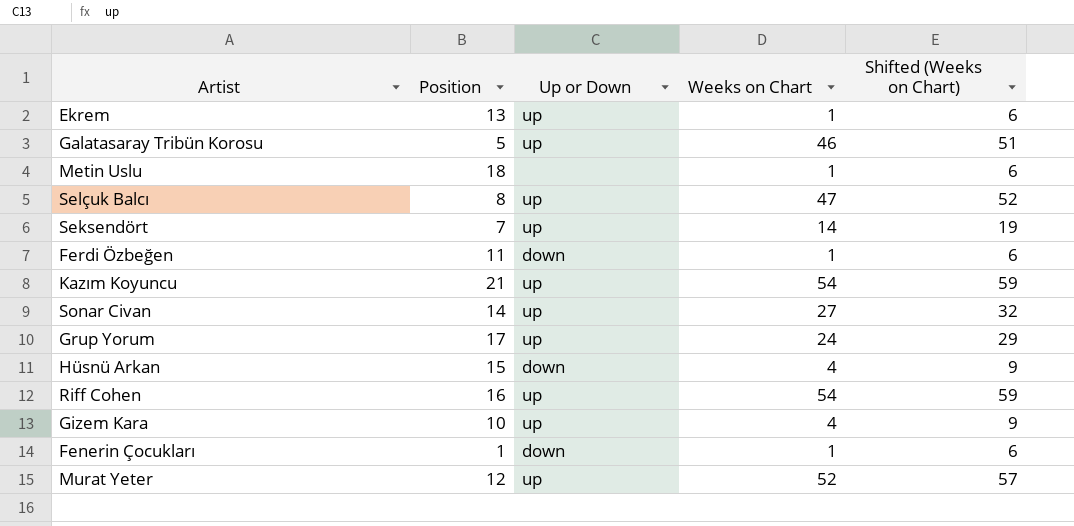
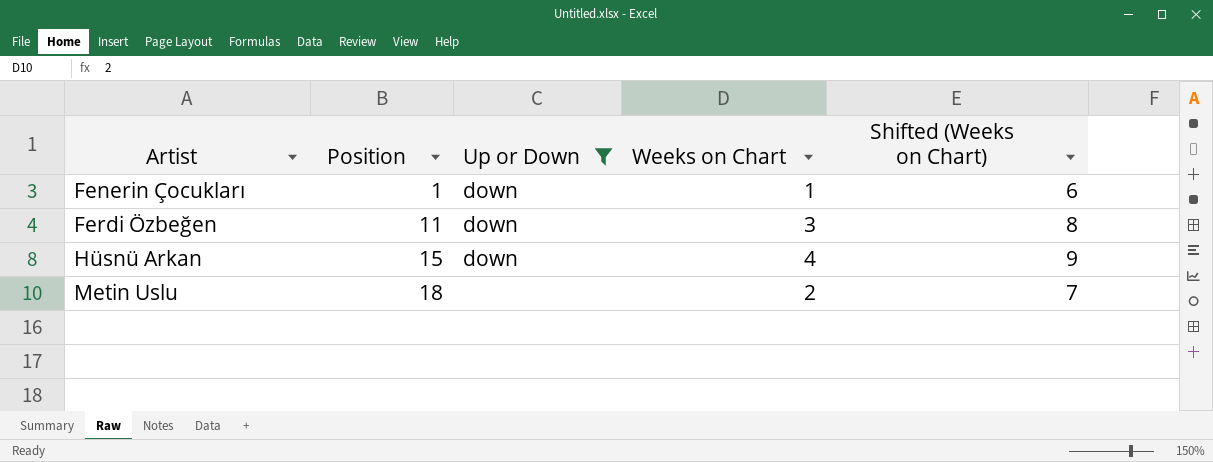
filter: none -> Up or Down != up
row order: none -> Artist ascending
Ferdi Özbeğen | Weeks on Chart: 1 -> 3
Ferdi Özbeğen | Shifted (Weeks on Chart): 6 -> 8
Metin Uslu | Weeks on Chart: 1 -> 2
Metin Uslu | Shifted (Weeks on Chart): 6 -> 7

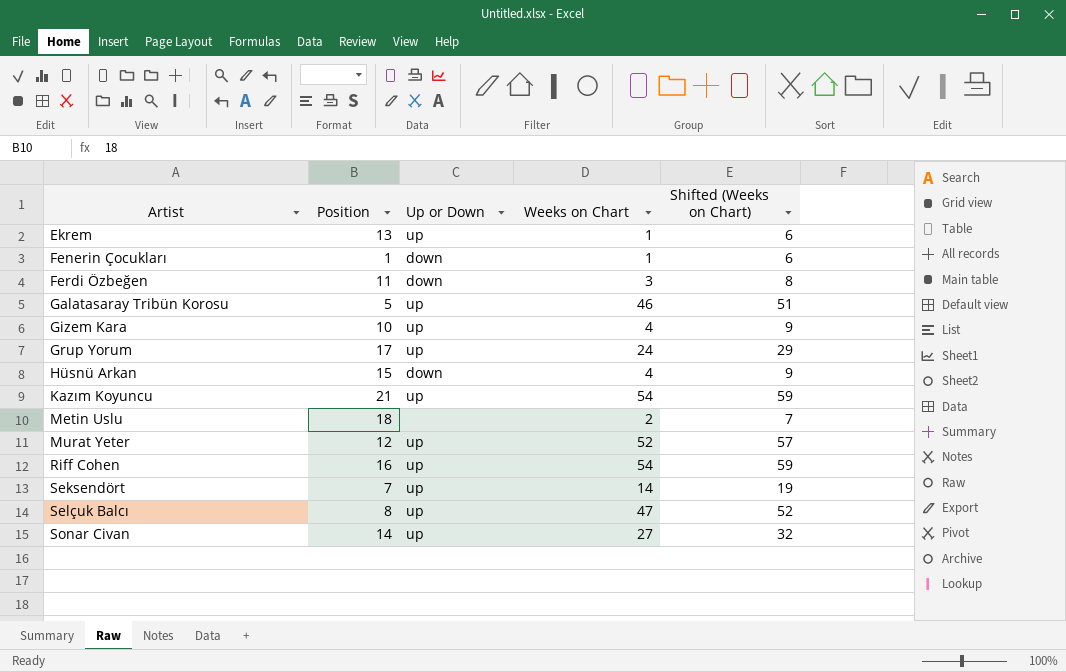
filter: Up or Down != up -> none

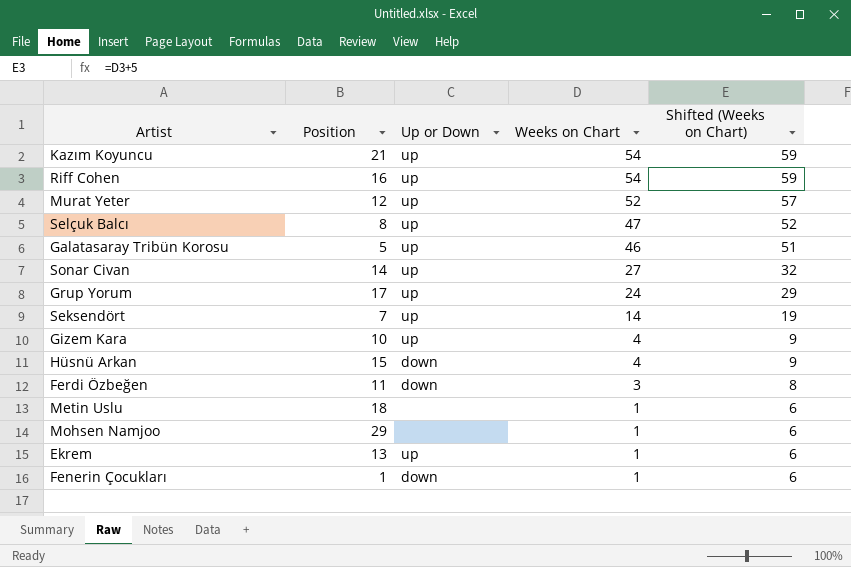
row order: Artist ascending -> Weeks on Chart descending
Metin Uslu | Weeks on Chart: 2 -> 1
Metin Uslu | Shifted (Weeks on Chart): 7 -> 6
row Mohsen Namjoo: none -> 29 | none | 1 | 6

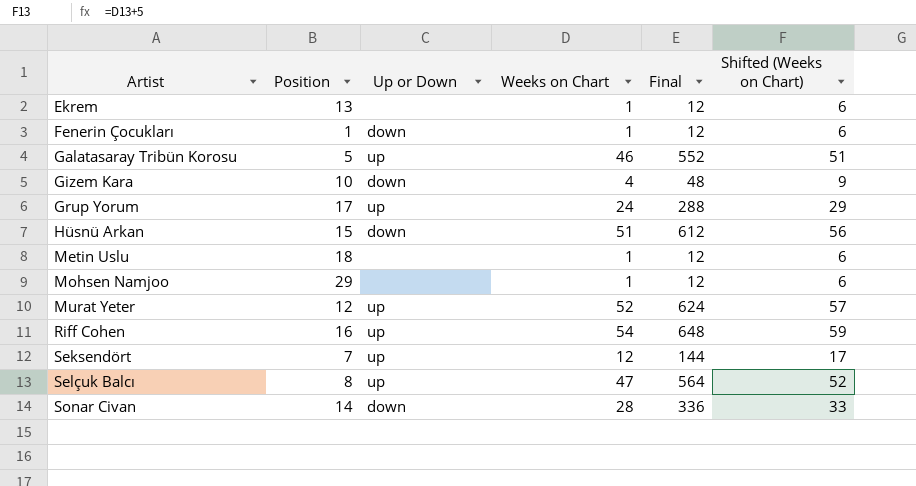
row order: Weeks on Chart descending -> Artist ascending
column Final | formula: none -> [Weeks on Chart] * 12
row Kazım Koyuncu: 21 | up | 54 | 59 -> none
row Ferdi Özbeğen: 11 | down | 3 | 8 -> none
Ekrem | Up or Down: up -> none
Gizem Kara | Up or Down: up -> down
Hüsnü Arkan | Weeks on Chart: 4 -> 51
Hüsnü Arkan | Shifted (Weeks on Chart): 9 -> 56
Seksendört | Weeks on Chart: 14 -> 12
Seksendört | Shifted (Weeks on Chart): 19 -> 17
Sonar Civan | Up or Down: up -> down
Sonar Civan | Weeks on Chart: 27 -> 28
Sonar Civan | Shifted (Weeks on Chart): 32 -> 33

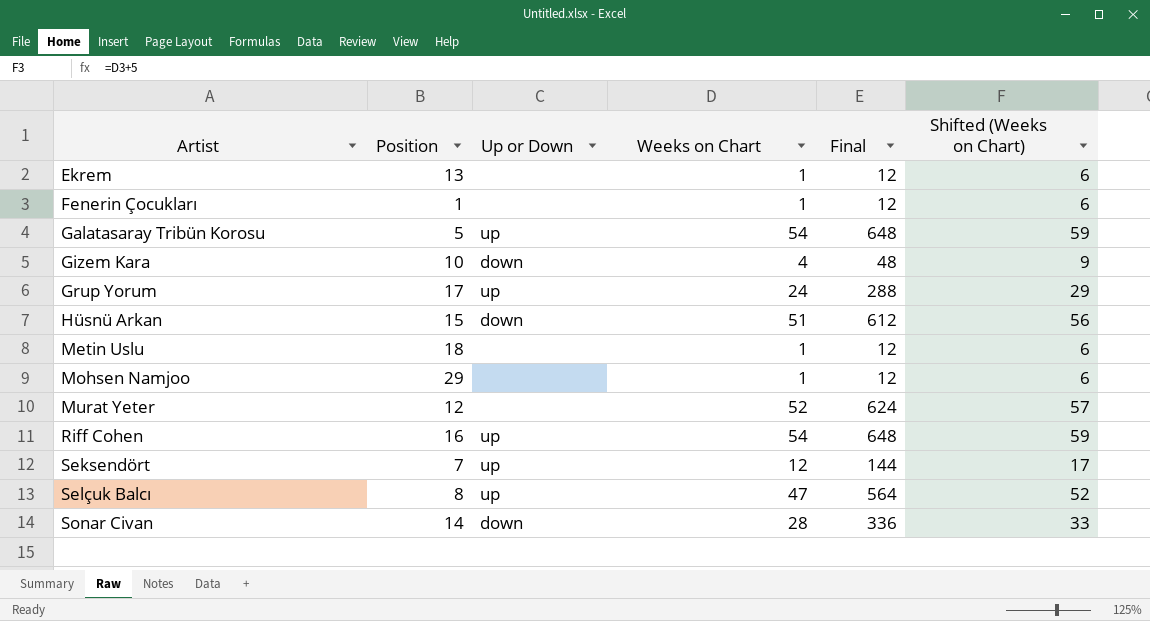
Fenerin Çocukları | Up or Down: down -> none
Galatasaray Tribün Korosu | Weeks on Chart: 46 -> 54
Galatasaray Tribün Korosu | Final: 552 -> 648
Galatasaray Tribün Korosu | Shifted (Weeks on Chart): 51 -> 59
Murat Yeter | Up or Down: up -> none

